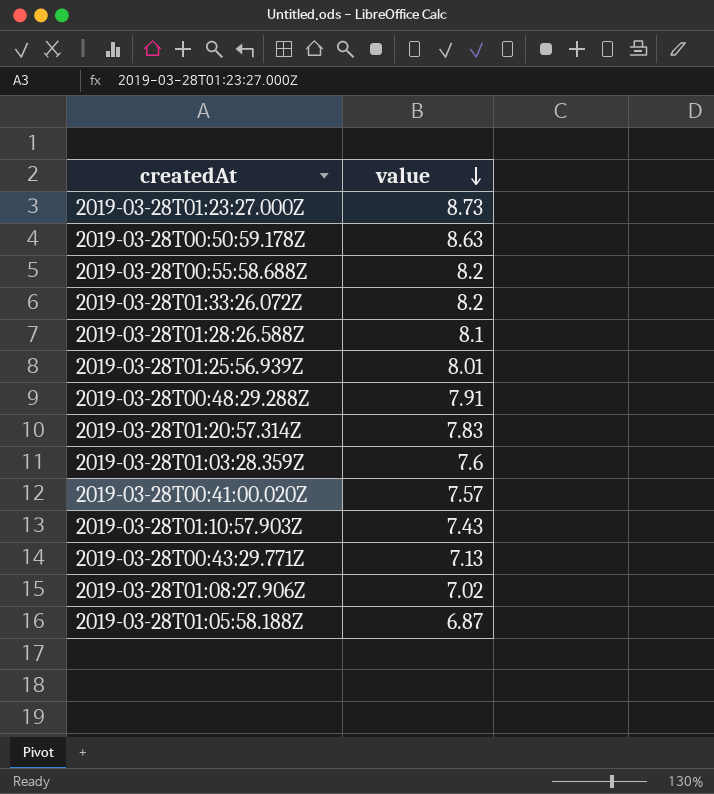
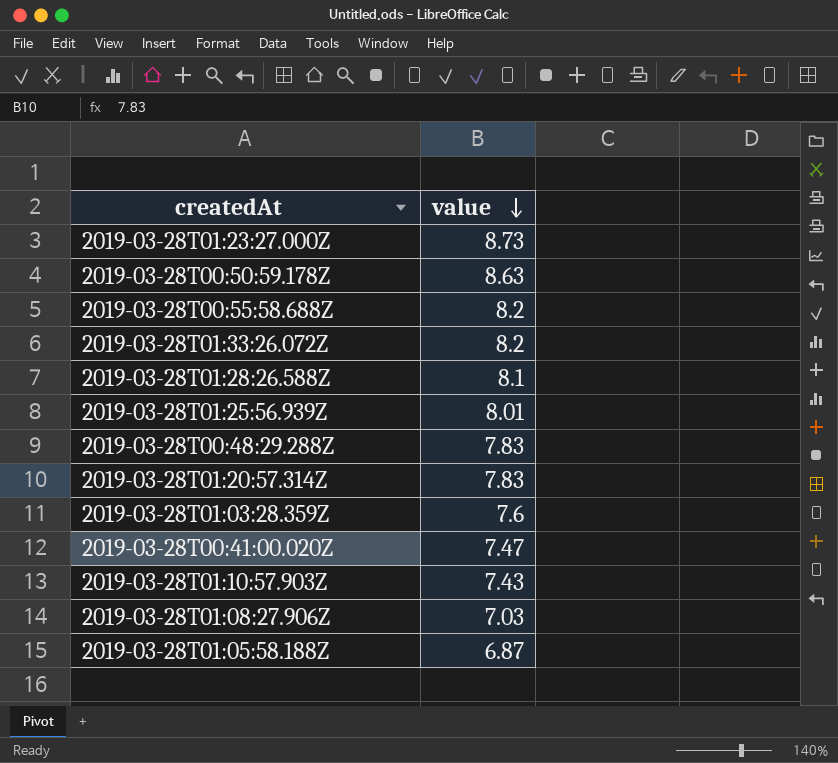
row 2019-03-28T00:43:29.771Z: 7.13 -> none
2019-03-28T00:48:29.288Z | value: 7.91 -> 7.83
2019-03-28T00:41:00.020Z | value: 7.57 -> 7.47
2019-03-28T01:08:27.906Z | value: 7.02 -> 7.03

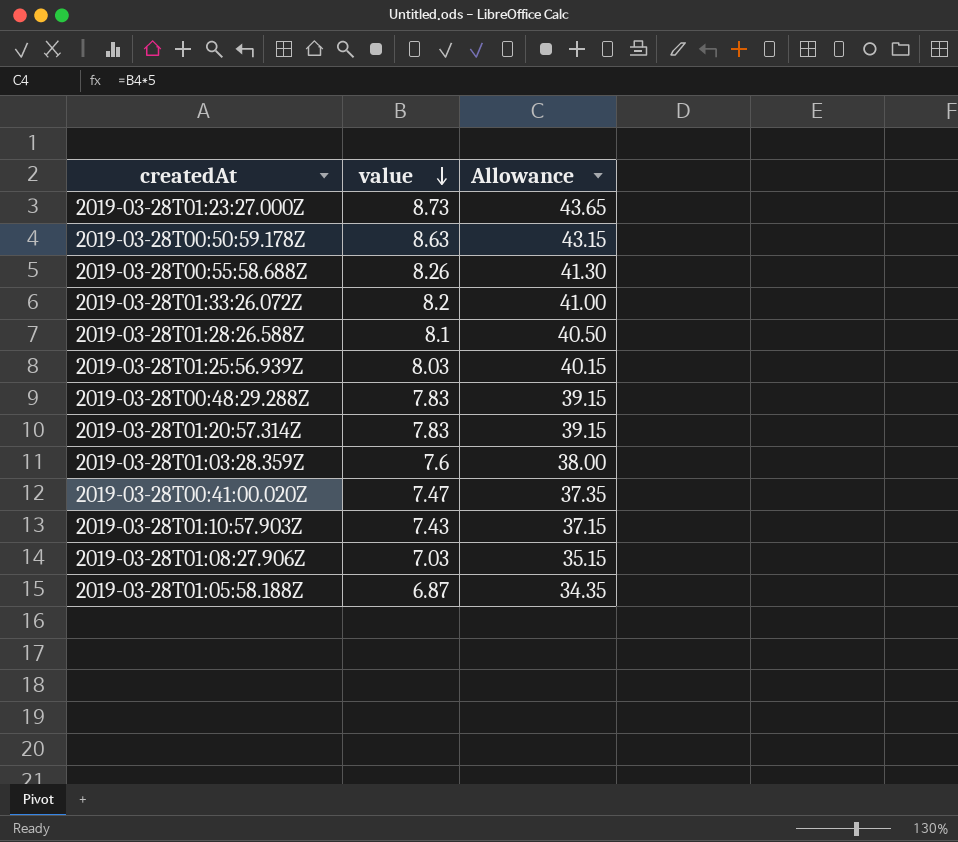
column Allowance | formula: none -> [value] * 5
2019-03-28T00:55:58.688Z | value: 8.2 -> 8.26
2019-03-28T01:25:56.939Z | value: 8.01 -> 8.03

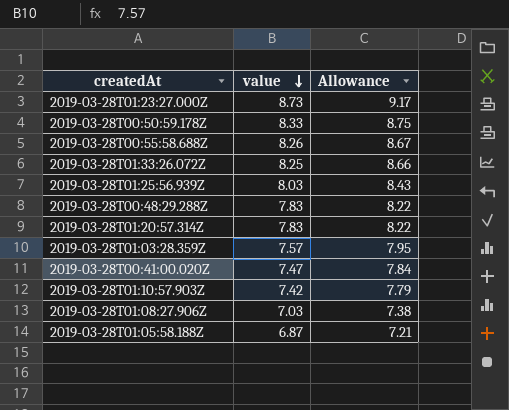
column Allowance | formula: [value] * 5 -> [value] * 1.05
row 2019-03-28T01:28:26.588Z: 8.1 | 40.50 -> none
2019-03-28T00:50:59.178Z | value: 8.63 -> 8.33
2019-03-28T01:33:26.072Z | value: 8.2 -> 8.25
2019-03-28T01:03:28.359Z | value: 7.6 -> 7.57
2019-03-28T01:10:57.903Z | value: 7.43 -> 7.42

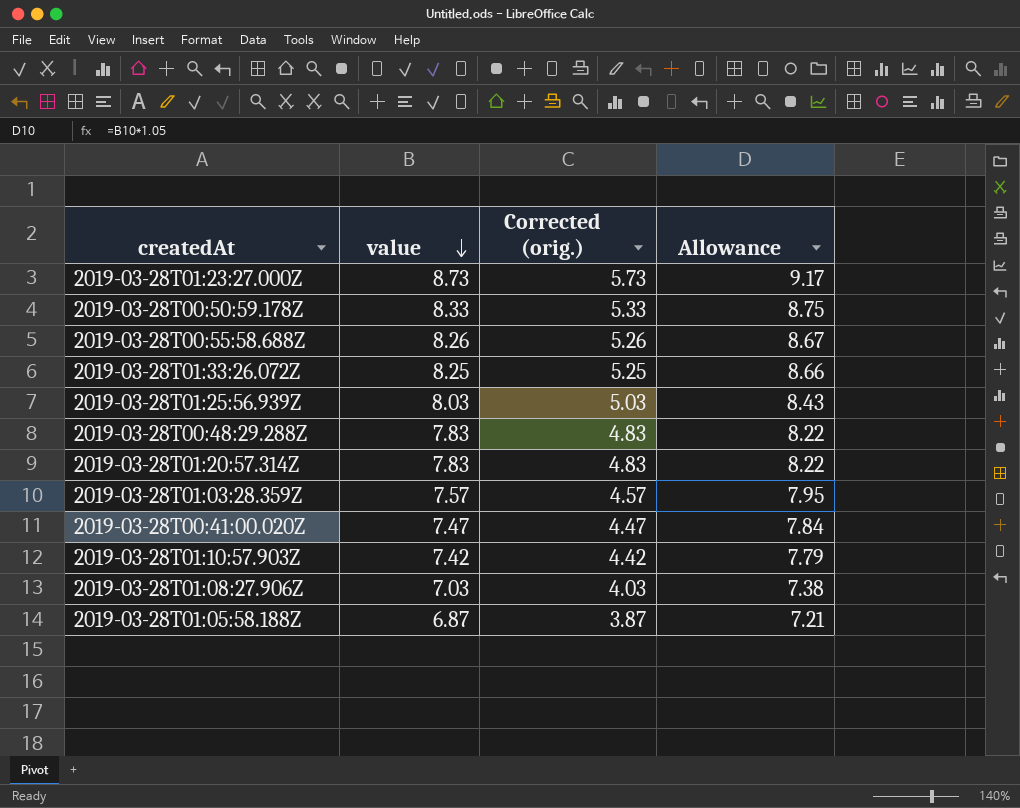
column Corrected (orig.) | formula: none -> [value] - 3

